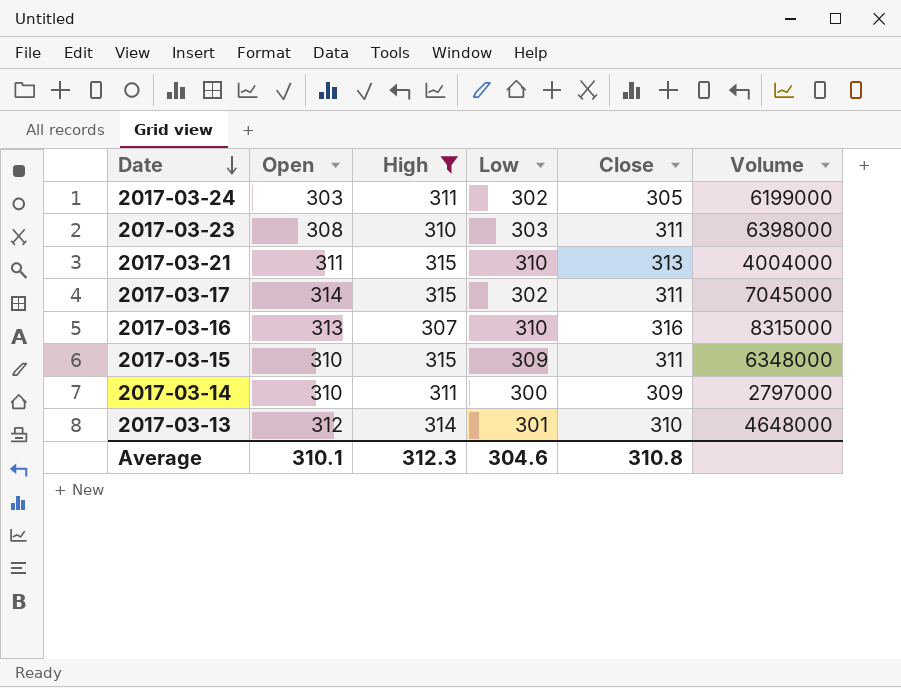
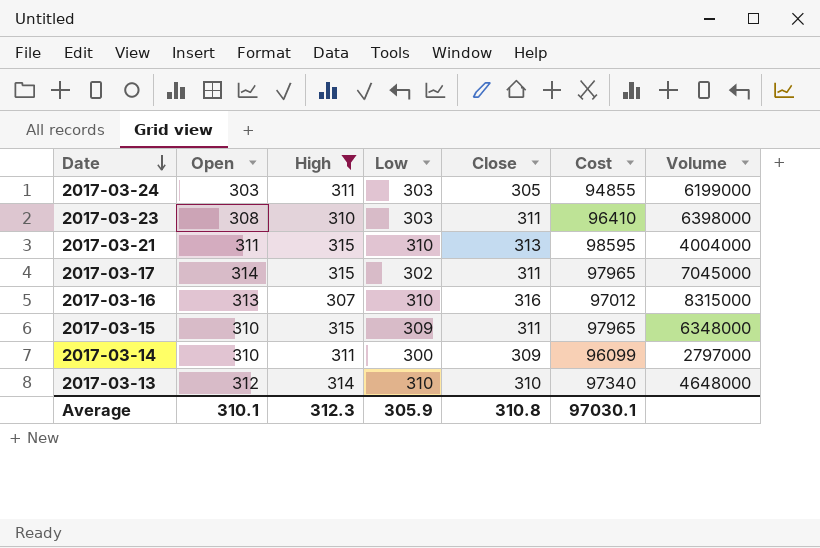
column Cost | formula: none -> [High] * [Close]
2017-03-24 | Low: 302 -> 303
2017-03-13 | Low: 301 -> 310
Average | Low: 304.6 -> 305.9

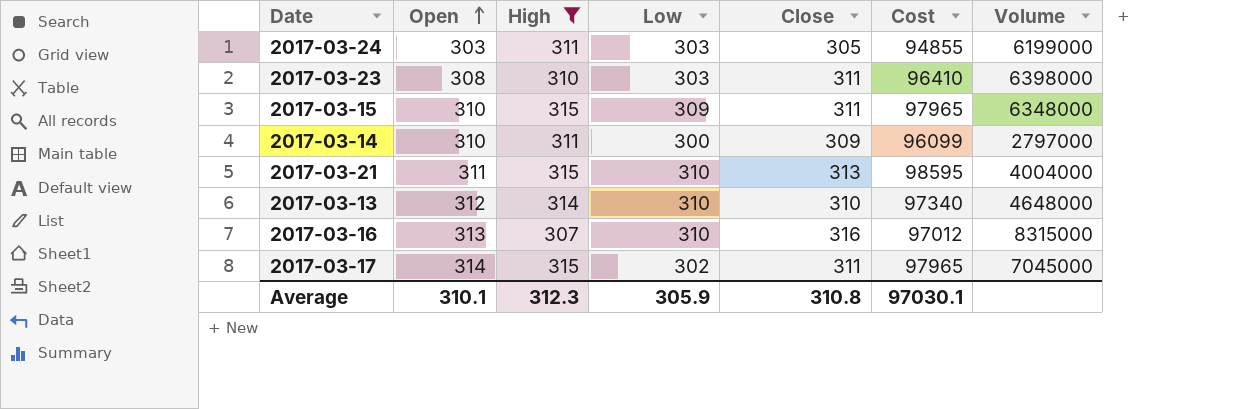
row order: Date descending -> Open ascending

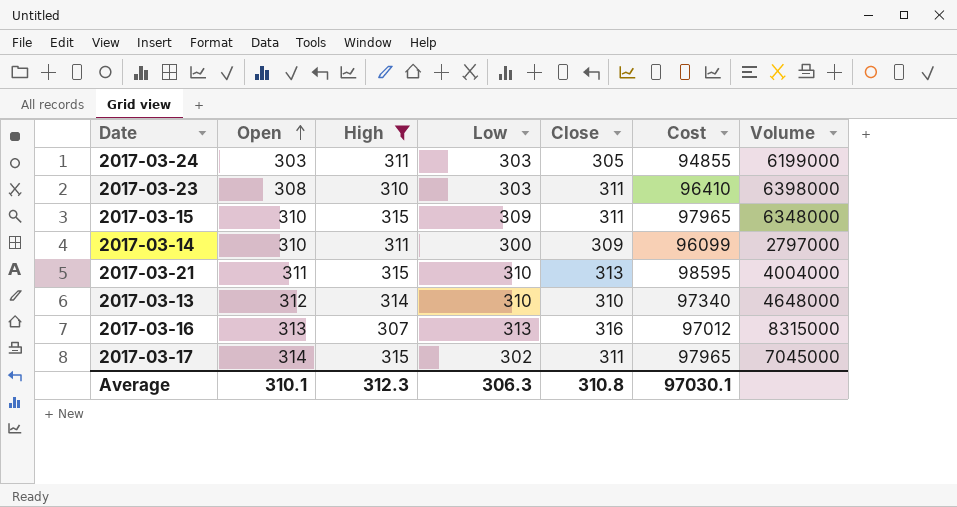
2017-03-16 | Low: 310 -> 313
Average | Low: 305.9 -> 306.3

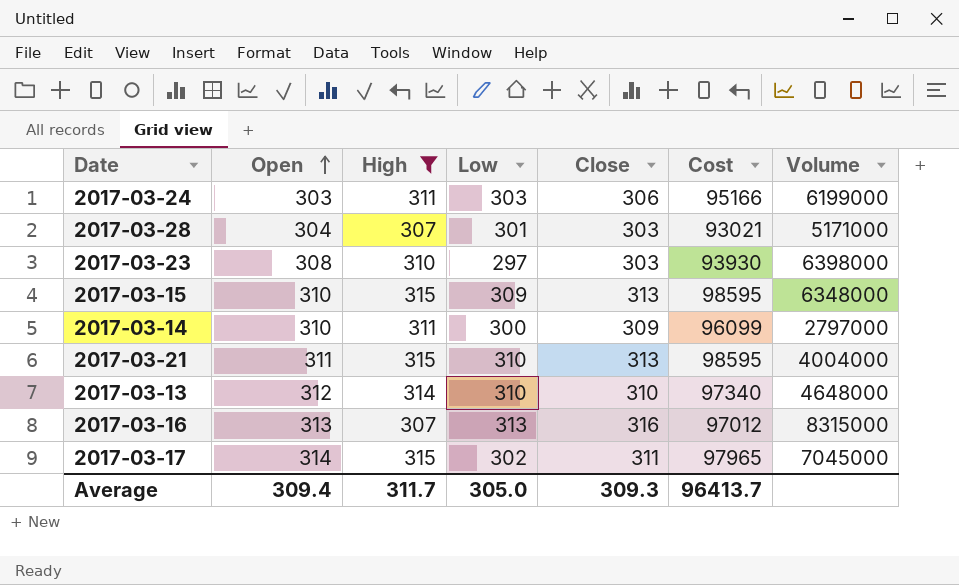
2017-03-24 | Close: 305 -> 306
2017-03-24 | Cost: 94855 -> 95166
row 2017-03-28: none -> 304 | 307 | 301 | 303 | 93021 | 5171000
2017-03-23 | Low: 303 -> 297
2017-03-23 | Close: 311 -> 303
2017-03-23 | Cost: 96410 -> 93930
2017-03-15 | Close: 311 -> 313
2017-03-15 | Cost: 97965 -> 98595
Average | Open: 310.1 -> 309.4
Average | High: 312.3 -> 311.7
Average | Low: 306.3 -> 305.0
Average | Close: 310.8 -> 309.3
Average | Cost: 97030.1 -> 96413.7

